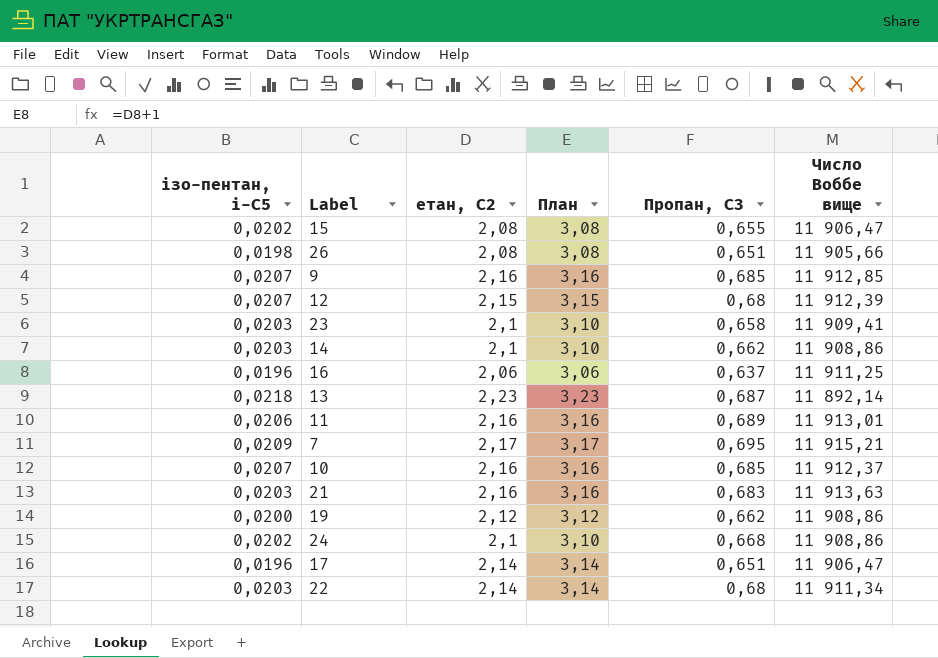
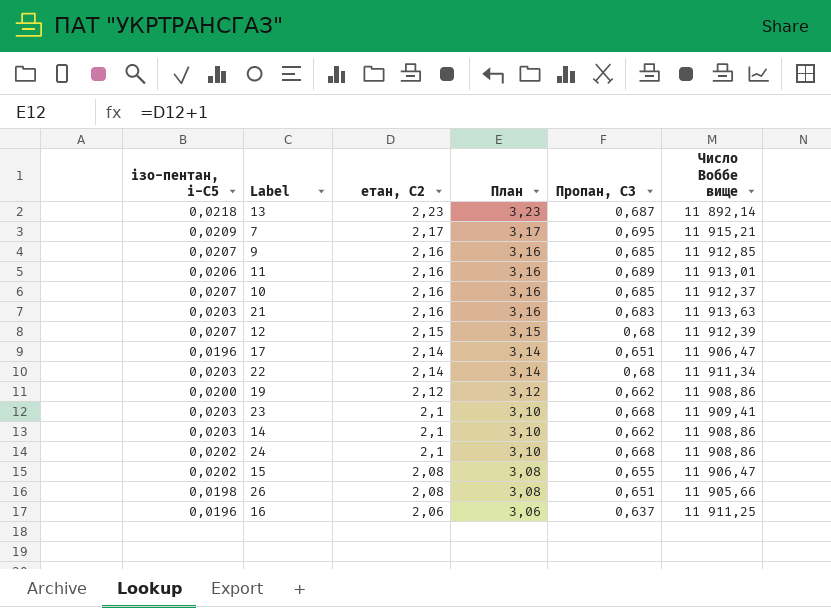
row order: none -> етан, С2 descending
23 | Пропан, С3: 0,658 -> 0,668

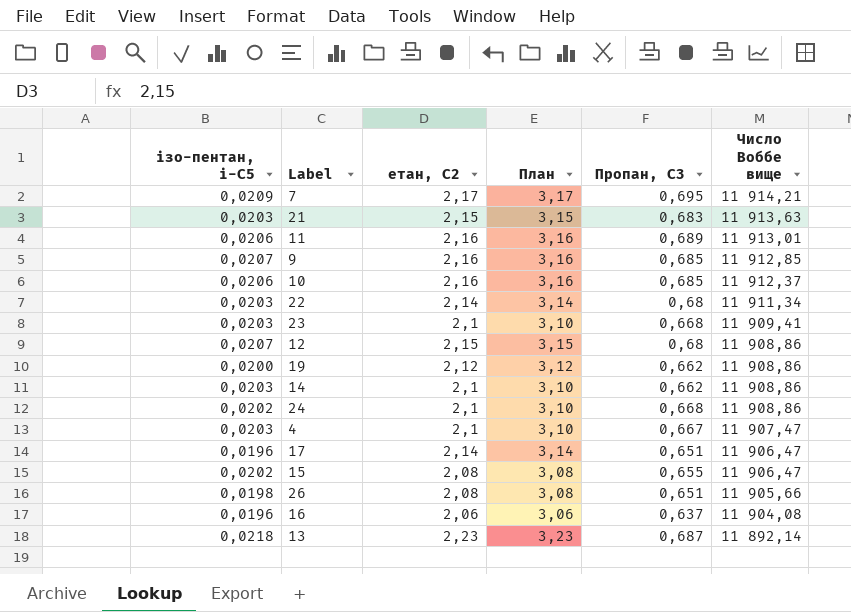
row order: етан, С2 descending -> Число Воббе вище descending
7 | Число Воббе вище: 11 915,21 -> 11 914,21
21 | етан, С2: 2,16 -> 2,15
21 | План: 3,16 -> 3,15
10 | ізо-пентан, і-С5: 0,0207 -> 0,0206
12 | Число Воббе вище: 11 912,39 -> 11 908,86
row 4: none -> 0,0203 | 2,1 | 3,10 | 0,667 | 11 907,47
16 | Число Воббе вище: 11 911,25 -> 11 904,08

